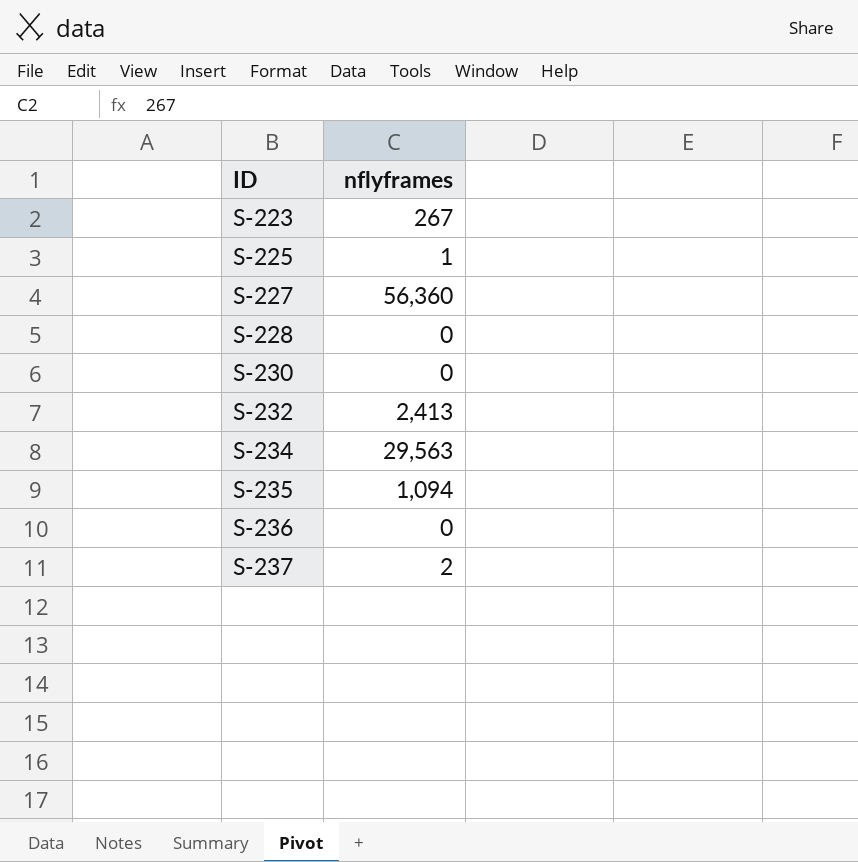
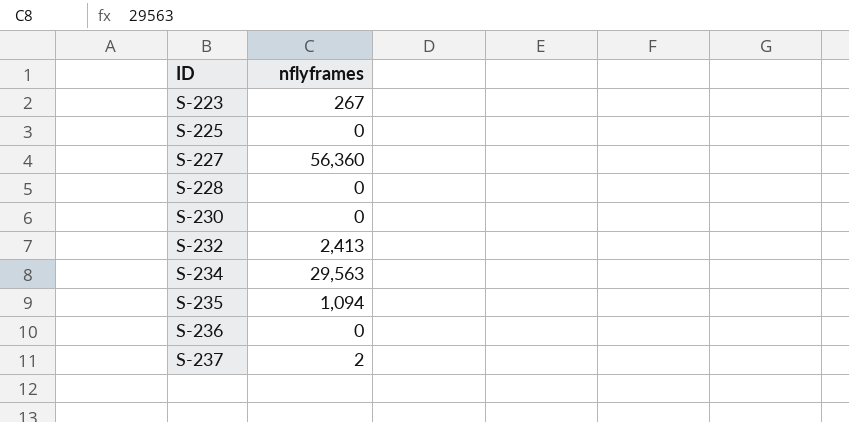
S-225 | nflyframes: 1 -> 0

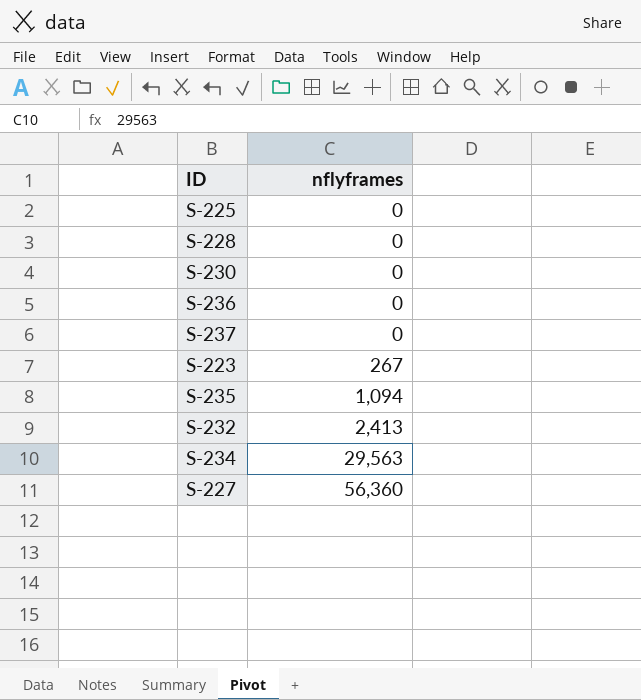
row order: ID ascending -> nflyframes ascending
S-237 | nflyframes: 2 -> 0

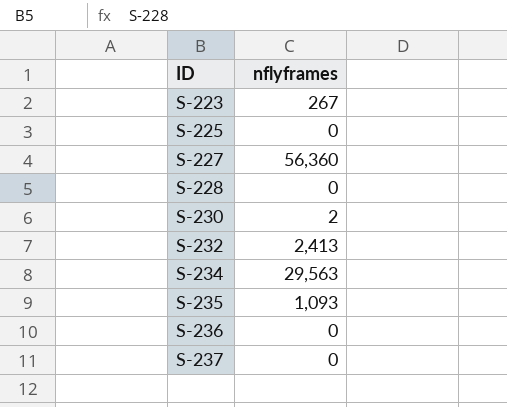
row order: nflyframes ascending -> ID ascending
S-230 | nflyframes: 0 -> 2
S-235 | nflyframes: 1,094 -> 1,093

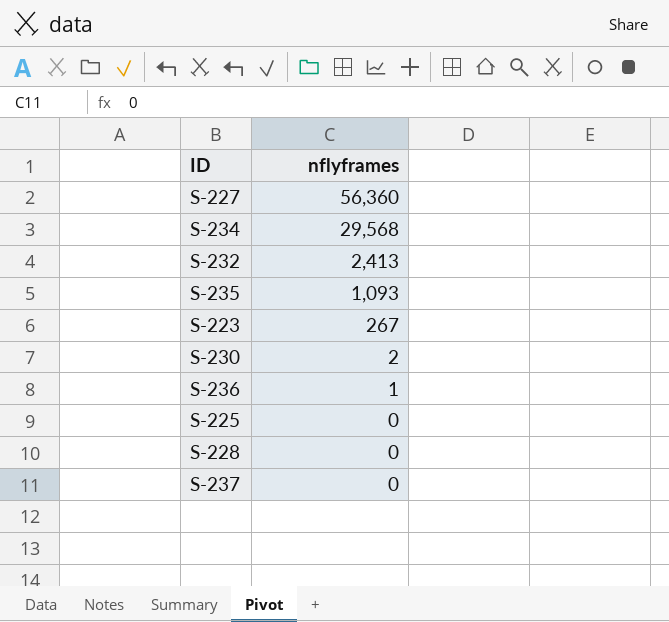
row order: ID ascending -> nflyframes descending
S-234 | nflyframes: 29,563 -> 29,568
S-236 | nflyframes: 0 -> 1

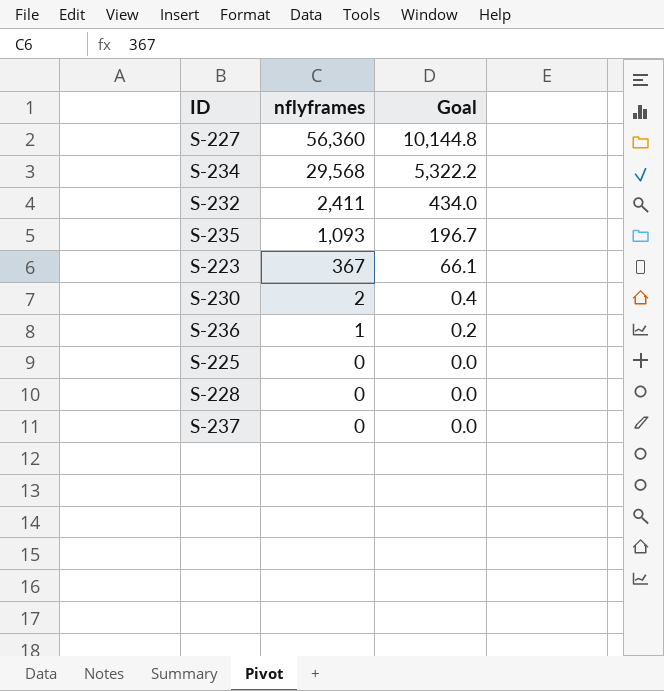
column Goal | formula: none -> [nflyframes] * 0.18
S-232 | nflyframes: 2,413 -> 2,411
S-223 | nflyframes: 267 -> 367

